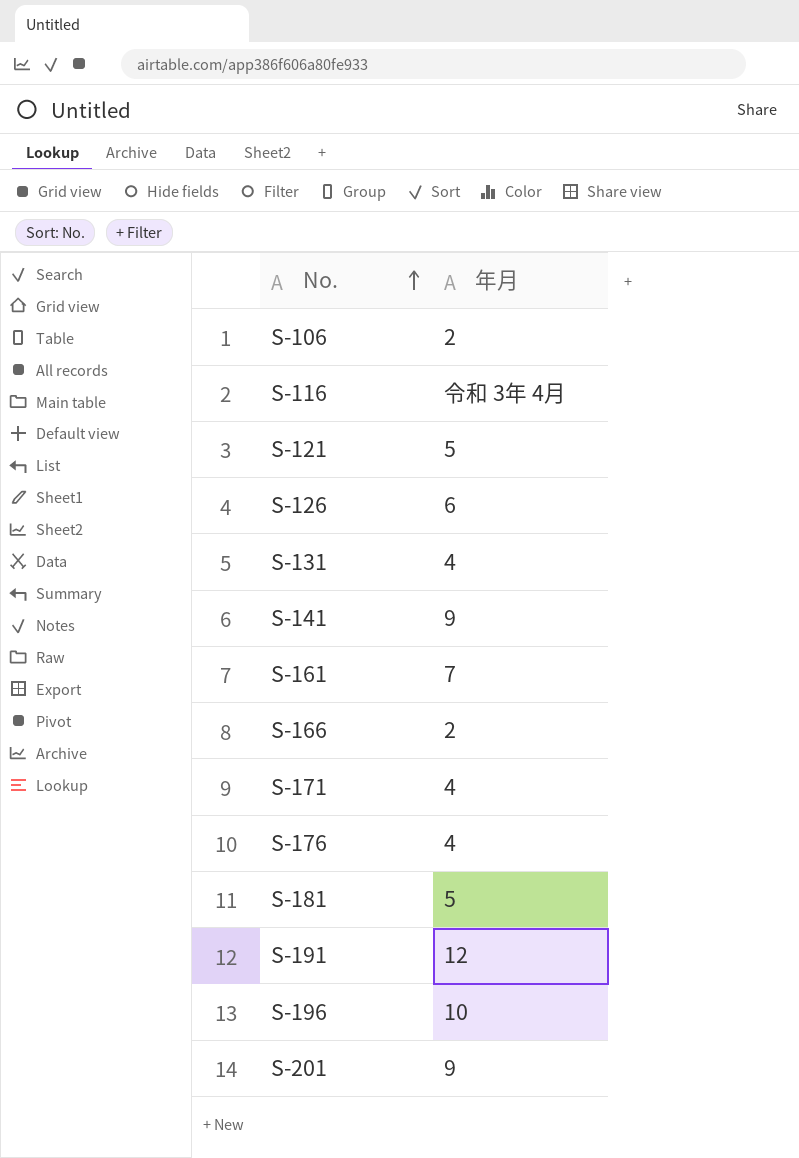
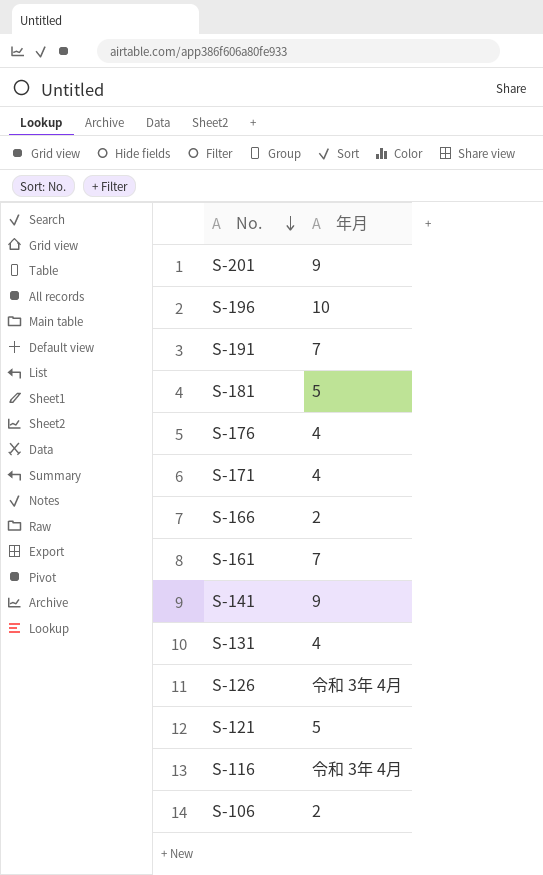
row order: No. ascending -> No. descending
S-191 | 年月: 12 -> 7
S-126 | 年月: 6 -> 令和 3年 4月

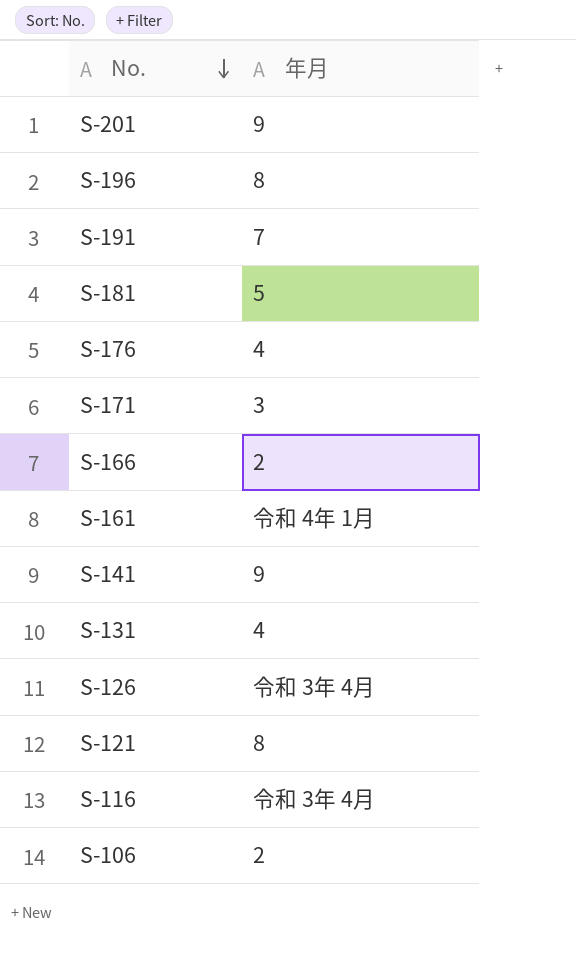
S-196 | 年月: 10 -> 8
S-171 | 年月: 4 -> 3
S-161 | 年月: 7 -> 令和 4年 1月
S-121 | 年月: 5 -> 8

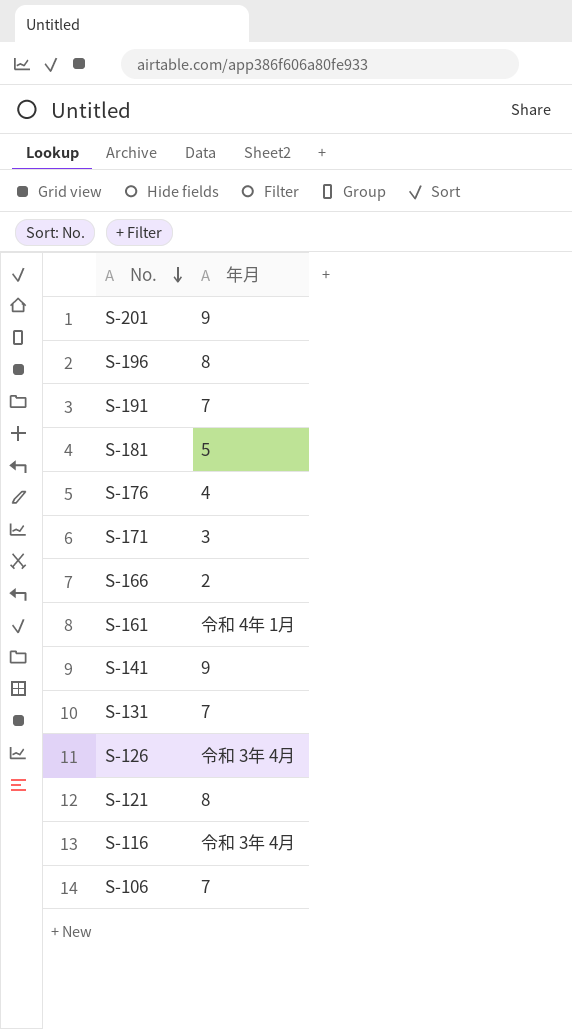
S-131 | 年月: 4 -> 7
S-106 | 年月: 2 -> 7

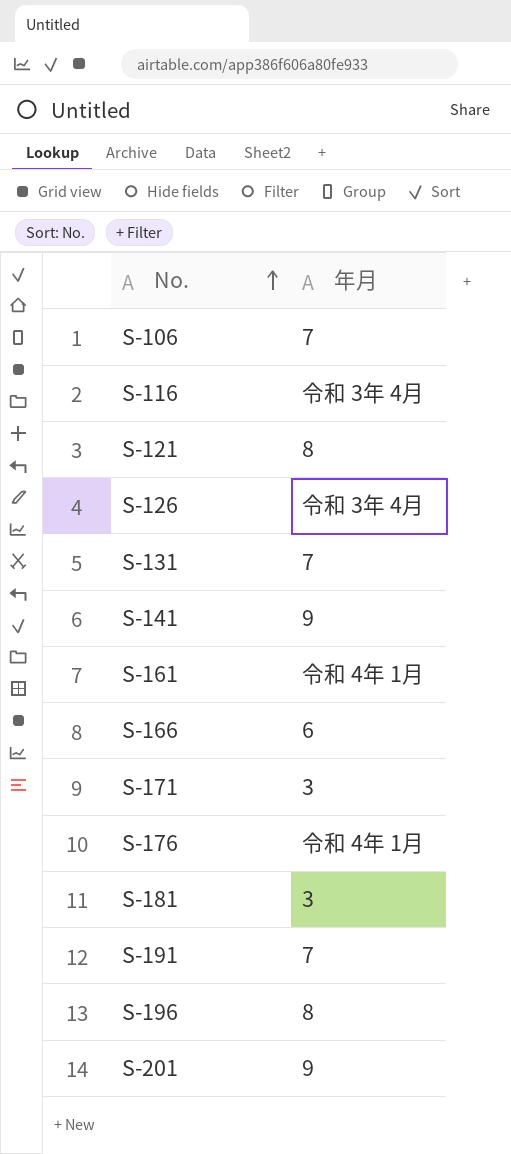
row order: No. descending -> No. ascending
S-166 | 年月: 2 -> 6
S-176 | 年月: 4 -> 令和 4年 1月
S-181 | 年月: 5 -> 3

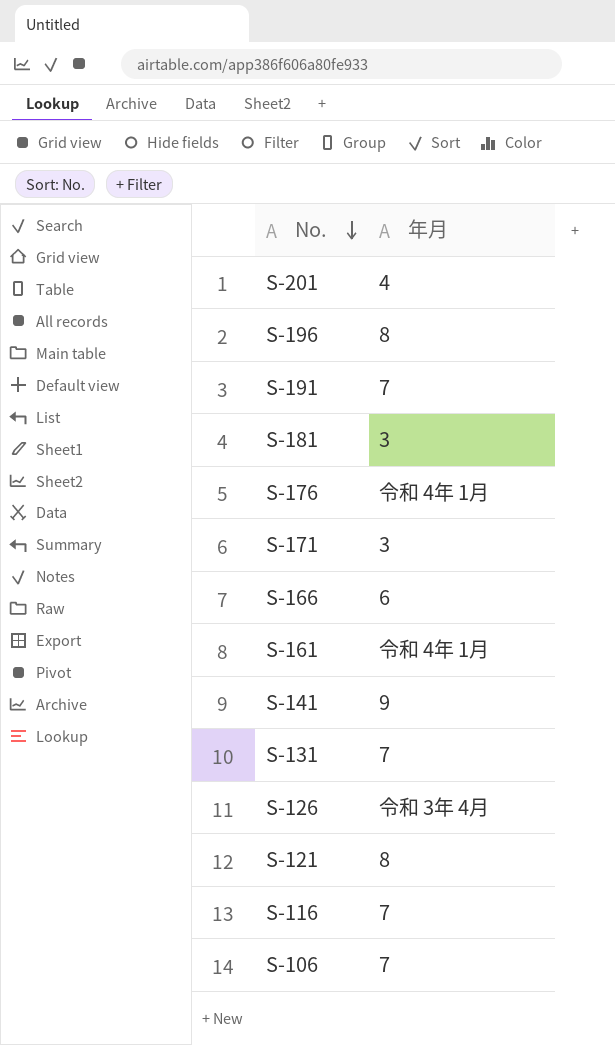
row order: No. ascending -> No. descending
S-201 | 年月: 9 -> 4
S-116 | 年月: 令和 3年 4月 -> 7

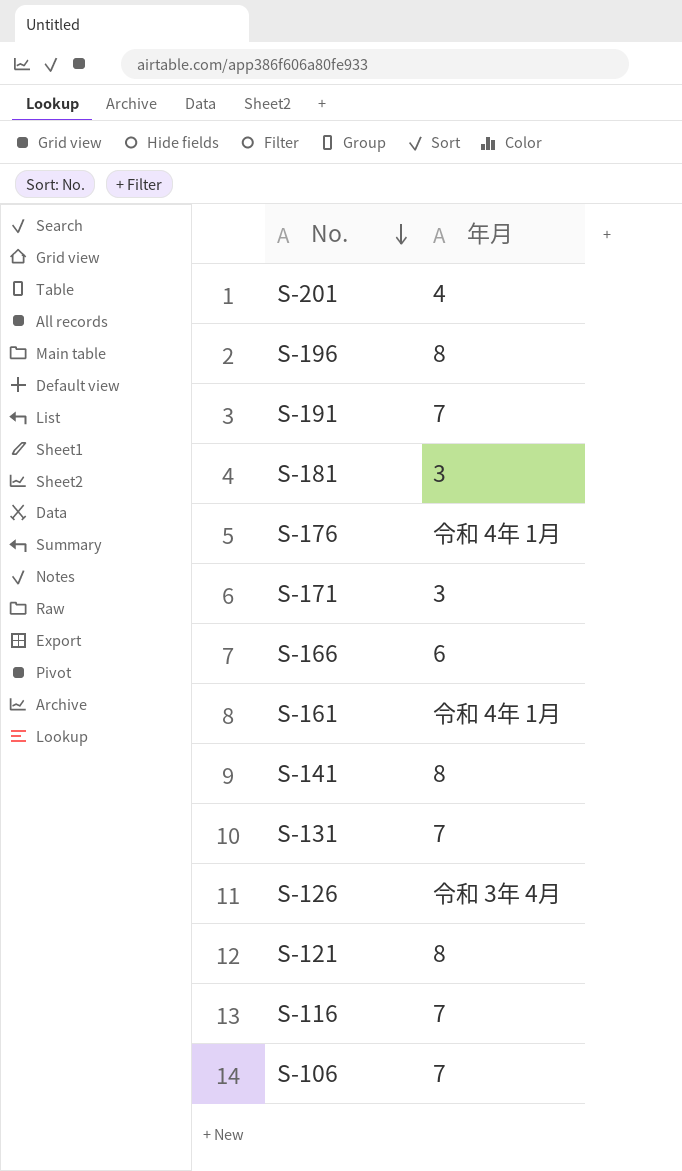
S-141 | 年月: 9 -> 8

